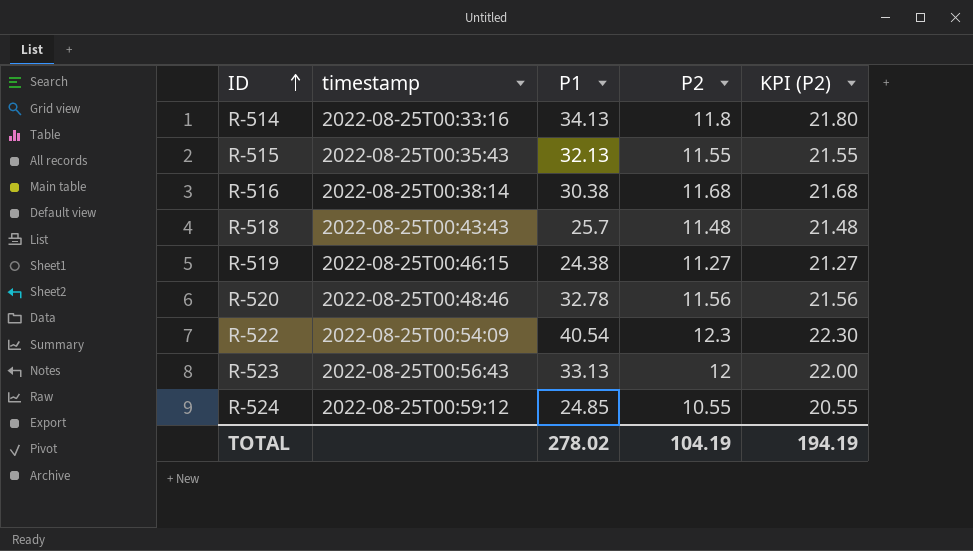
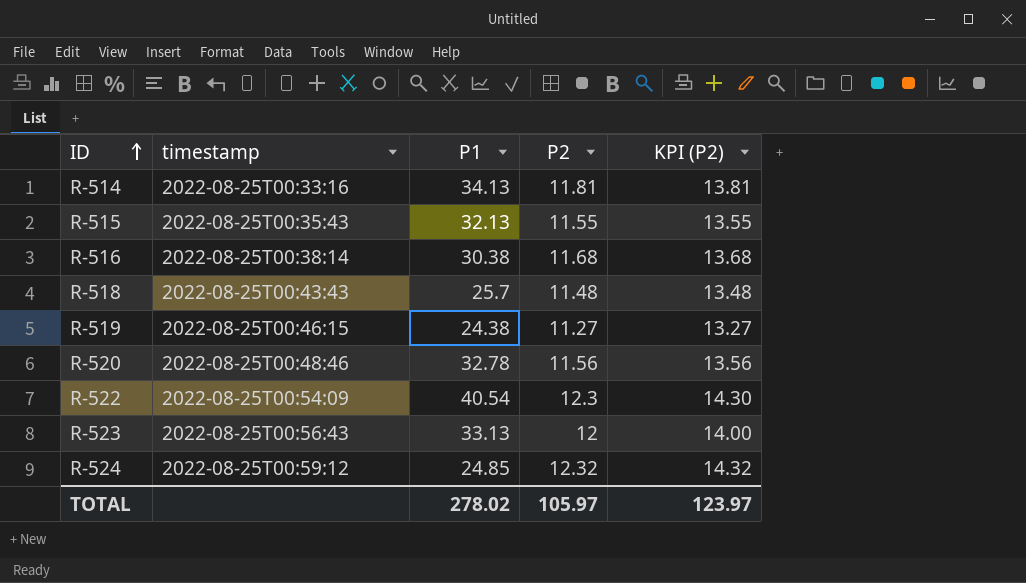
column KPI (P2) | formula: [P2] + 10 -> [P2] + 2
R-514 | P2: 11.8 -> 11.81
R-524 | P2: 10.55 -> 12.32
TOTAL | P2: 104.19 -> 105.97
TOTAL | KPI (P2): 194.19 -> 123.97

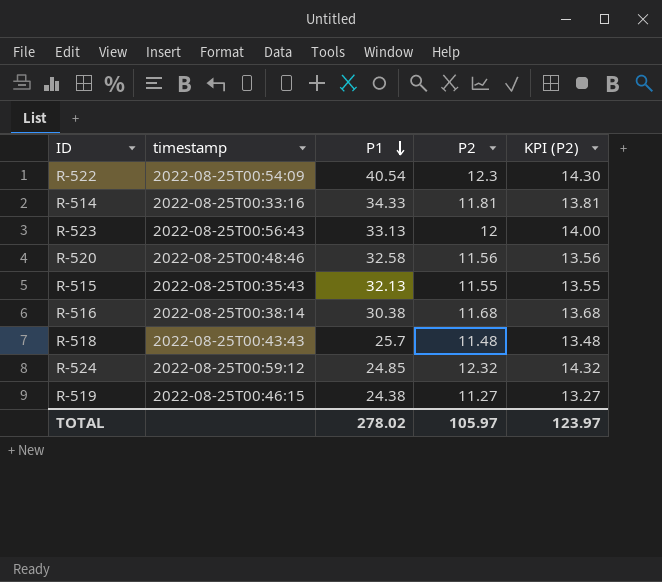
row order: ID ascending -> P1 descending
R-514 | P1: 34.13 -> 34.33
R-520 | P1: 32.78 -> 32.58

